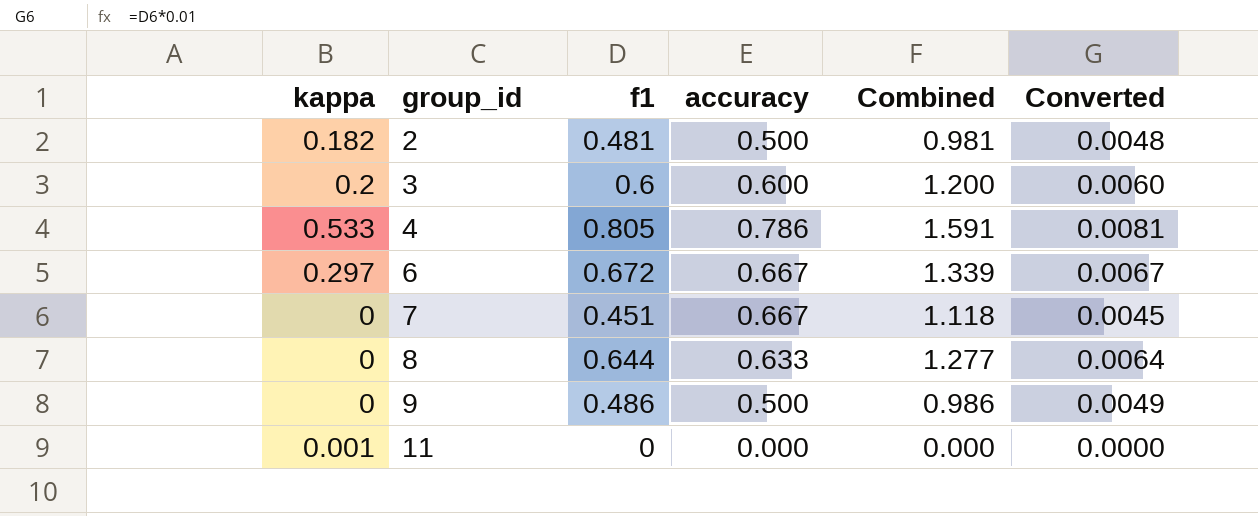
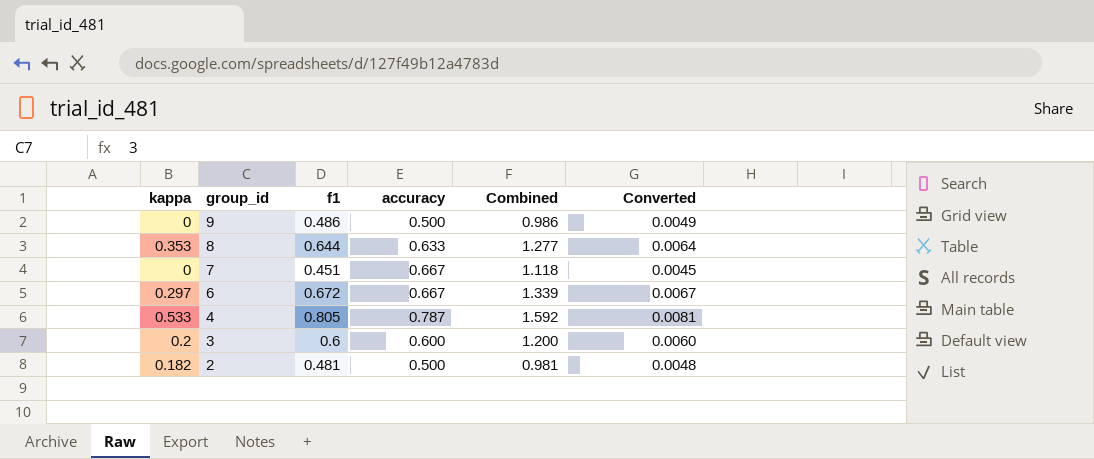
row order: group_id ascending -> group_id descending
row 11: 0.001 | 0 | 0.000 | 0.000 | 0.0000 -> none
8 | kappa: 0 -> 0.353
4 | accuracy: 0.786 -> 0.787
4 | Combined: 1.591 -> 1.592

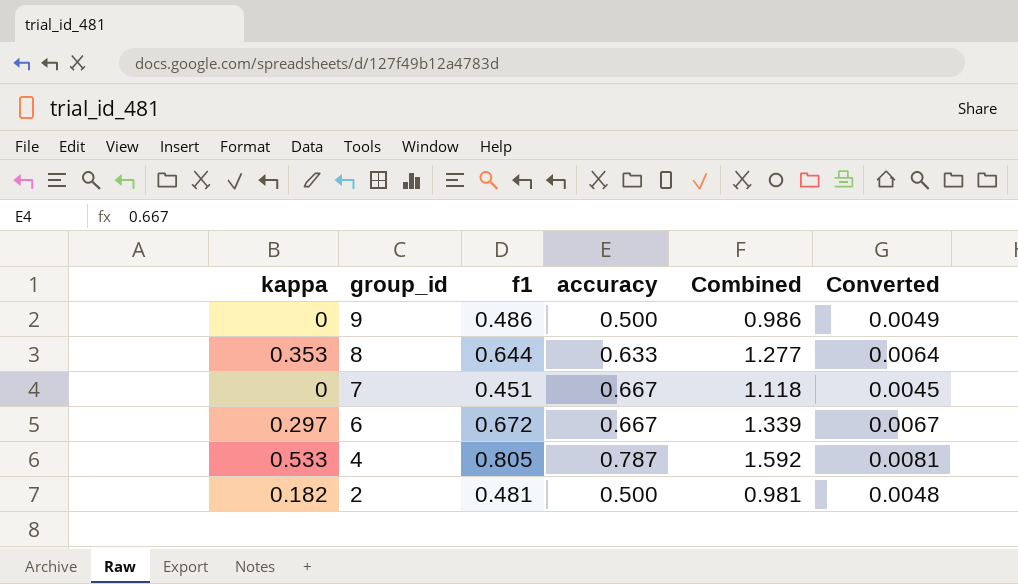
row 3: 0.2 | 0.6 | 0.600 | 1.200 | 0.0060 -> none

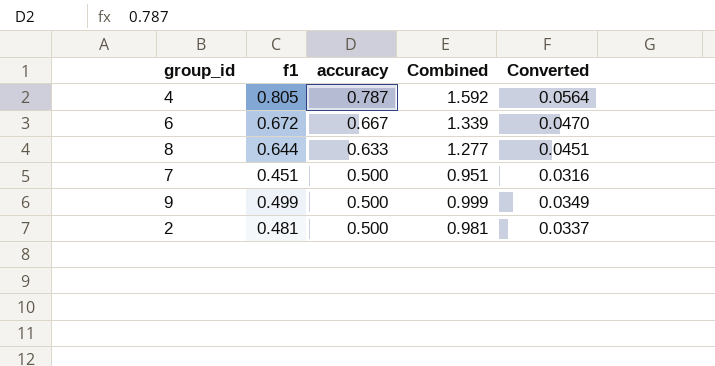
row order: group_id descending -> accuracy descending
column kappa | position: 1 -> none
column Converted | formula: [f1] * 0.01 -> [f1] * 0.07
7 | accuracy: 0.667 -> 0.500
7 | Combined: 1.118 -> 0.951
9 | f1: 0.486 -> 0.499
9 | Combined: 0.986 -> 0.999

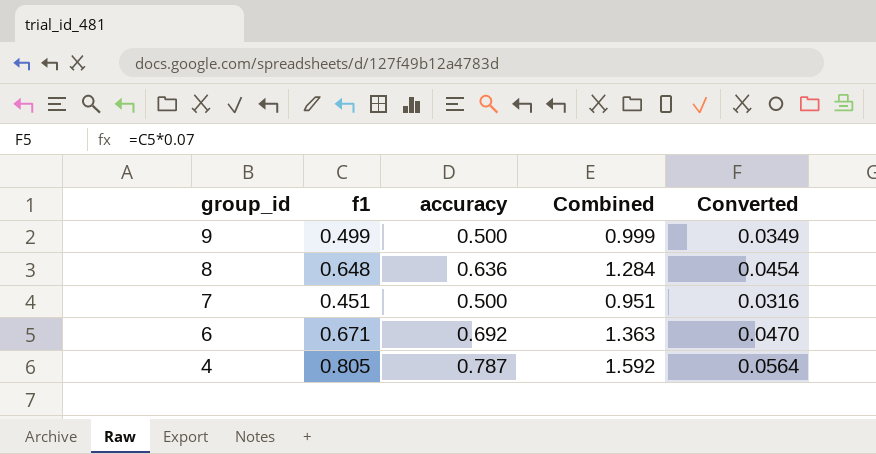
row order: accuracy descending -> group_id descending
row 2: 0.481 | 0.500 | 0.981 | 0.0337 -> none
8 | f1: 0.644 -> 0.648
8 | accuracy: 0.633 -> 0.636
8 | Combined: 1.277 -> 1.284
8 | Converted: 0.0451 -> 0.0454
6 | f1: 0.672 -> 0.671
6 | accuracy: 0.667 -> 0.692
6 | Combined: 1.339 -> 1.363

